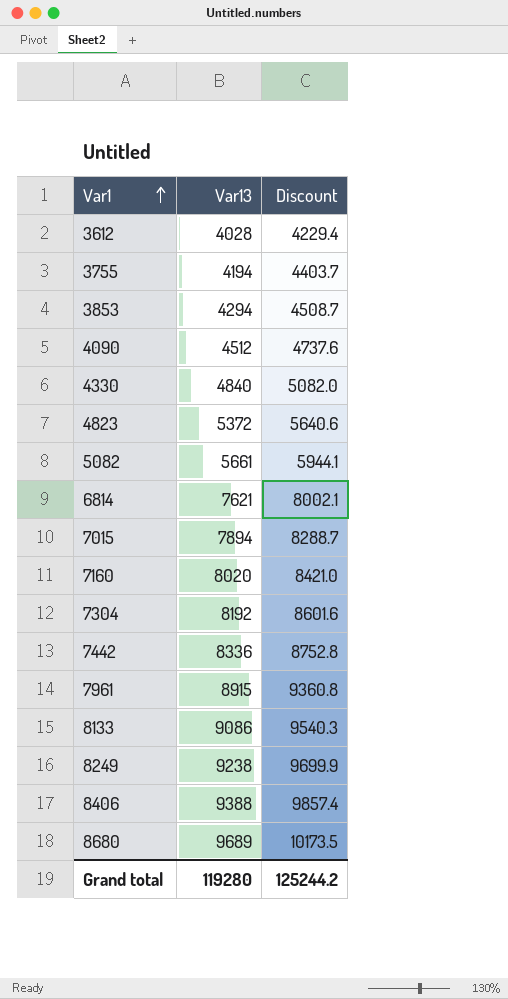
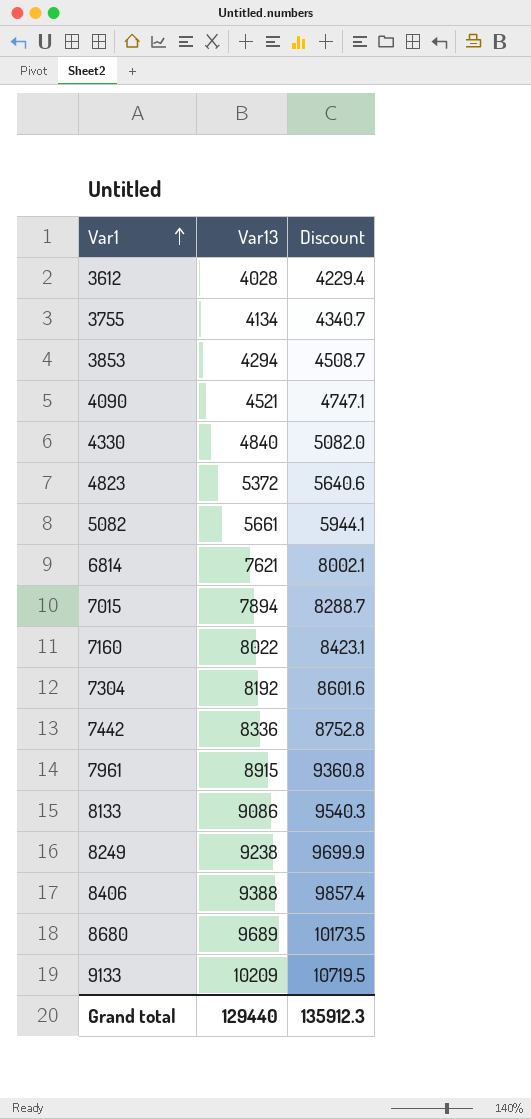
3755 | Var13: 4194 -> 4134
3755 | Discount: 4403.7 -> 4340.7
4090 | Var13: 4512 -> 4521
4090 | Discount: 4737.6 -> 4747.1
7160 | Var13: 8020 -> 8022
7160 | Discount: 8421.0 -> 8423.1
row 9133: none -> 10209 | 10719.5
Grand total | Var13: 119280 -> 129440
Grand total | Discount: 125244.2 -> 135912.3

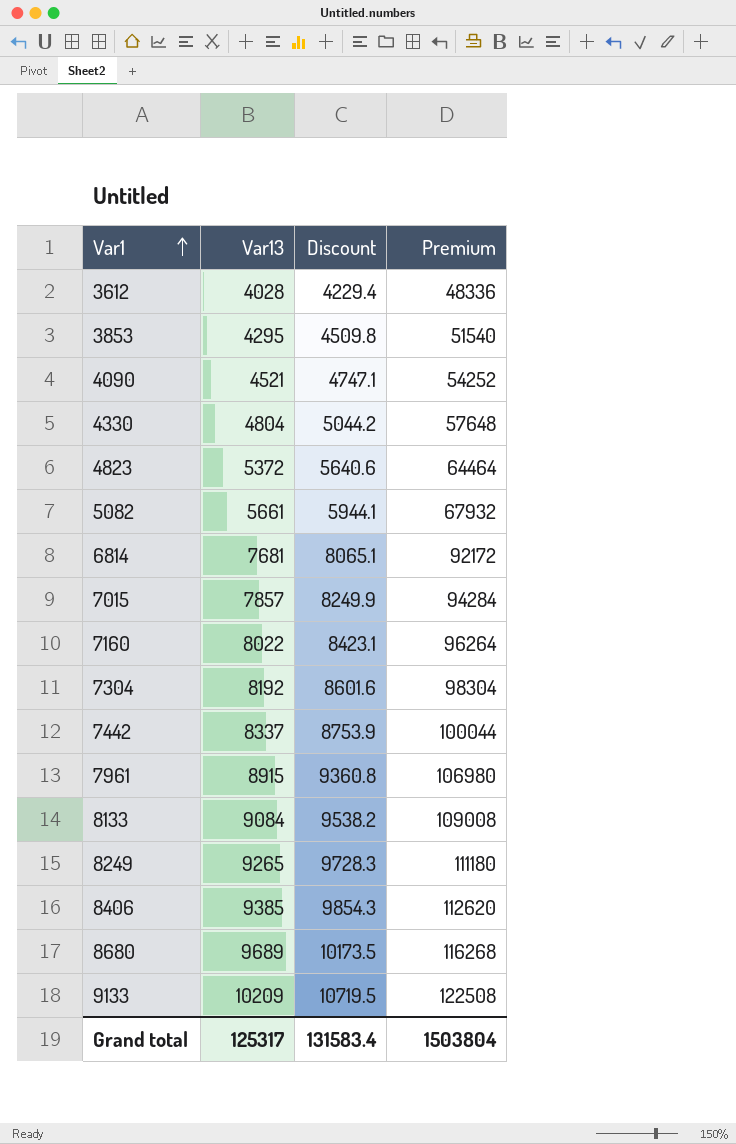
column Premium | formula: none -> [Var13] * 12
row 3755: 4134 | 4340.7 -> none
3853 | Var13: 4294 -> 4295
3853 | Discount: 4508.7 -> 4509.8
4330 | Var13: 4840 -> 4804
4330 | Discount: 5082.0 -> 5044.2
6814 | Var13: 7621 -> 7681
6814 | Discount: 8002.1 -> 8065.1
7015 | Var13: 7894 -> 7857
7015 | Discount: 8288.7 -> 8249.9
7442 | Var13: 8336 -> 8337
7442 | Discount: 8752.8 -> 8753.9
8133 | Var13: 9086 -> 9084
8133 | Discount: 9540.3 -> 9538.2
8249 | Var13: 9238 -> 9265
8249 | Discount: 9699.9 -> 9728.3
8406 | Var13: 9388 -> 9385
8406 | Discount: 9857.4 -> 9854.3
Grand total | Var13: 129440 -> 125317
Grand total | Discount: 135912.3 -> 131583.4

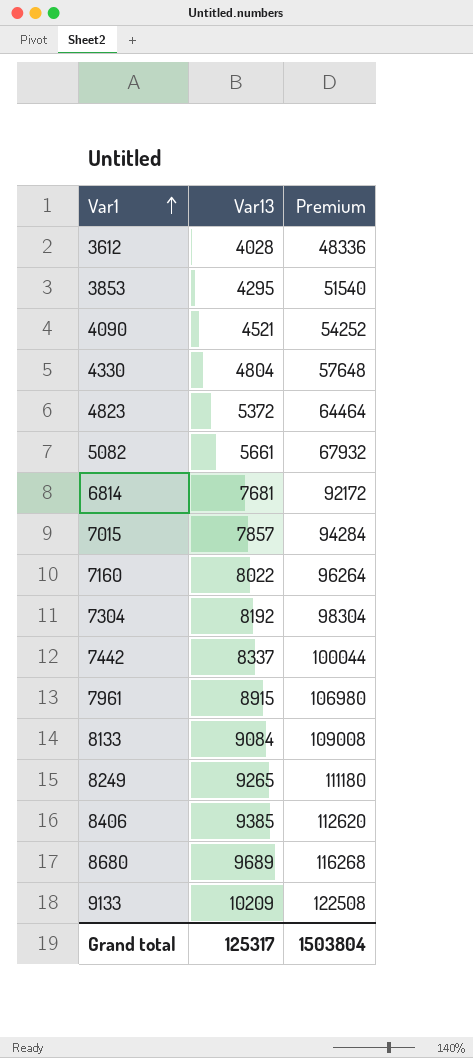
column Discount | formula: [Var13] * 1.05 -> none

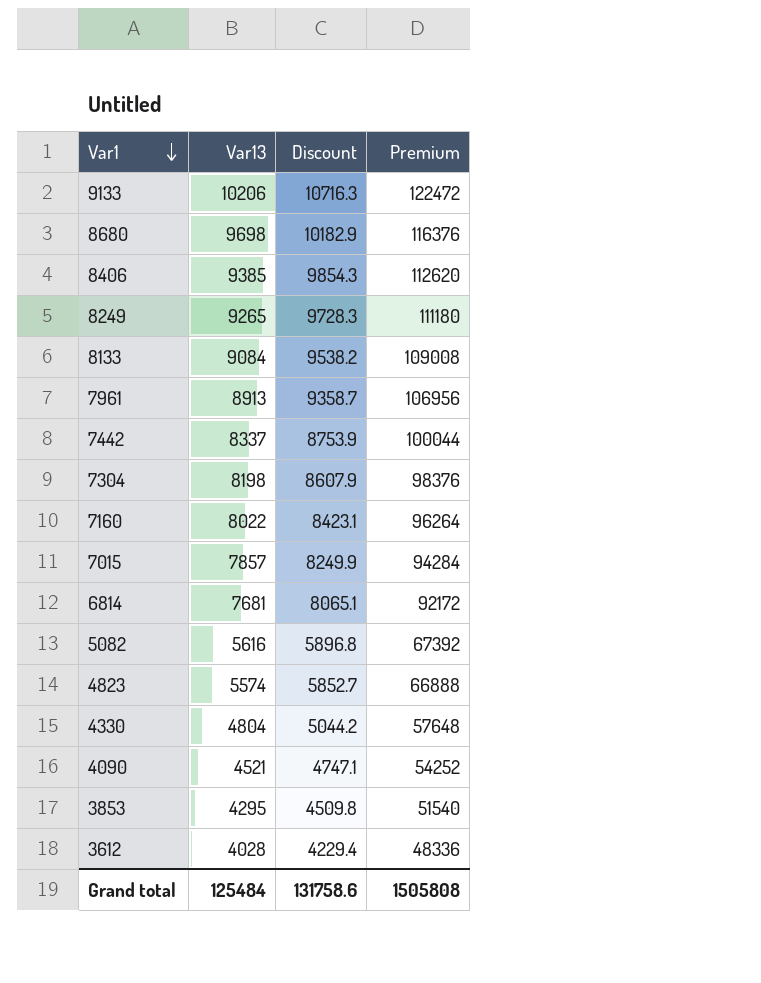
row order: Var1 ascending -> Var1 descending
column Discount | formula: none -> [Var13] * 1.05
9133 | Var13: 10209 -> 10206
9133 | Premium: 122508 -> 122472
8680 | Var13: 9689 -> 9698
8680 | Premium: 116268 -> 116376
7961 | Var13: 8915 -> 8913
7961 | Premium: 106980 -> 106956
7304 | Var13: 8192 -> 8198
7304 | Premium: 98304 -> 98376
5082 | Var13: 5661 -> 5616
5082 | Premium: 67932 -> 67392
4823 | Var13: 5372 -> 5574
4823 | Premium: 64464 -> 66888
Grand total | Var13: 125317 -> 125484
Grand total | Premium: 1503804 -> 1505808

